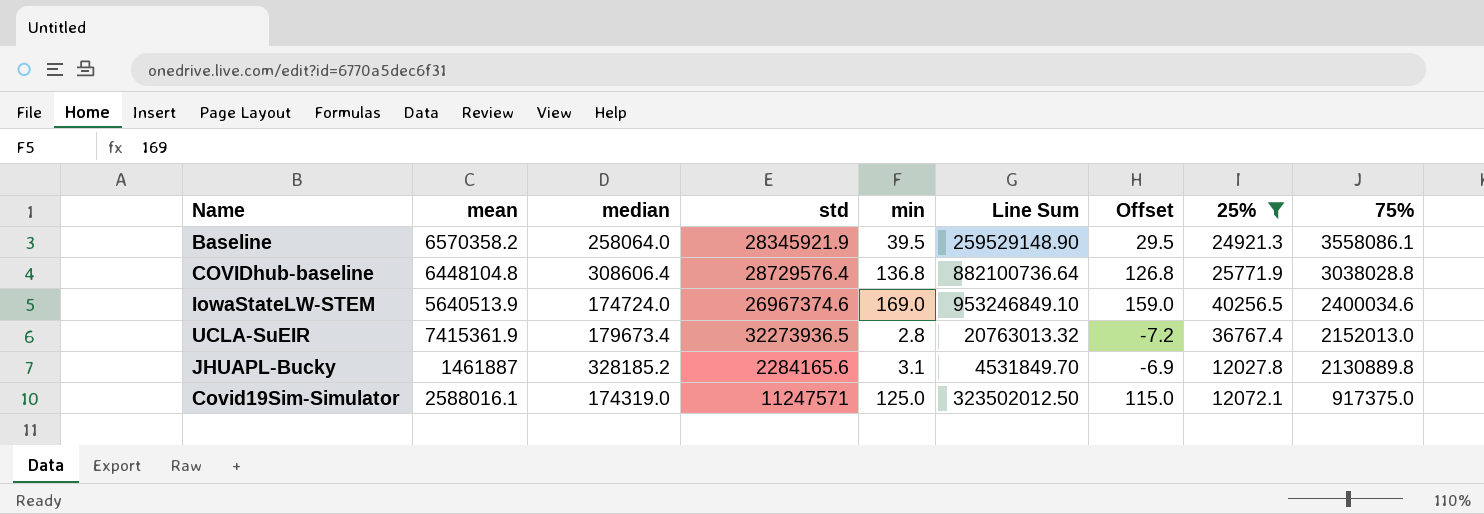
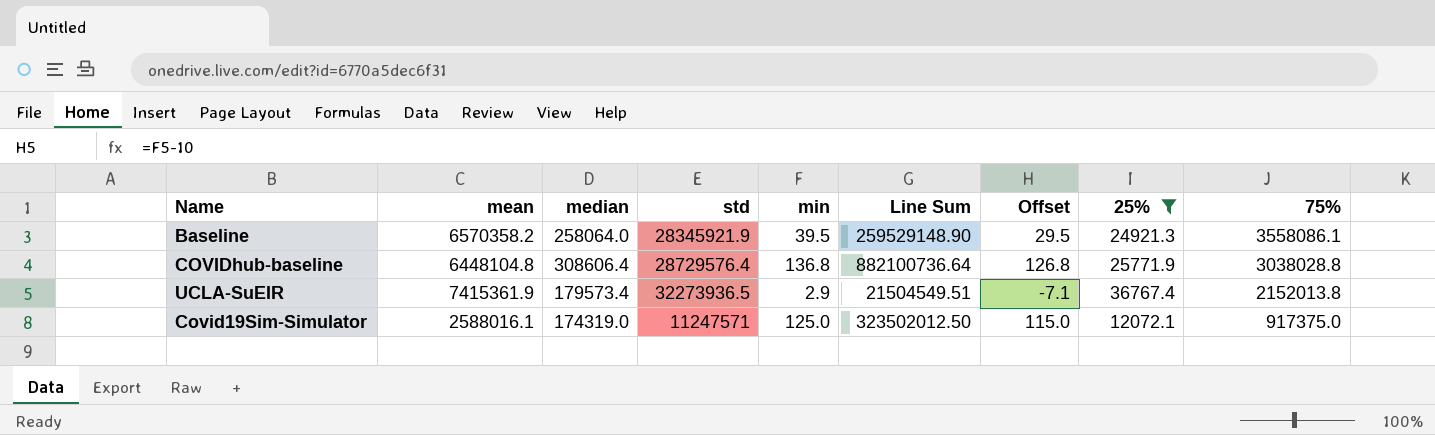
row IowaStateLW-STEM: 5640513.9 | 174724.0 | 26967374.6 | 169.0 | 953246849.10 | 159.0 | 40256.5 | 2400034.6 -> none
row JHUAPL-Bucky: 1461887 | 328185.2 | 2284165.6 | 3.1 | 4531849.70 | -6.9 | 12027.8 | 2130889.8 -> none
UCLA-SuEIR | median: 179673.4 -> 179573.4
UCLA-SuEIR | min: 2.8 -> 2.9
UCLA-SuEIR | Line Sum: 20763013.32 -> 21504549.51
UCLA-SuEIR | Offset: -7.2 -> -7.1
UCLA-SuEIR | 75%: 2152013.0 -> 2152013.8

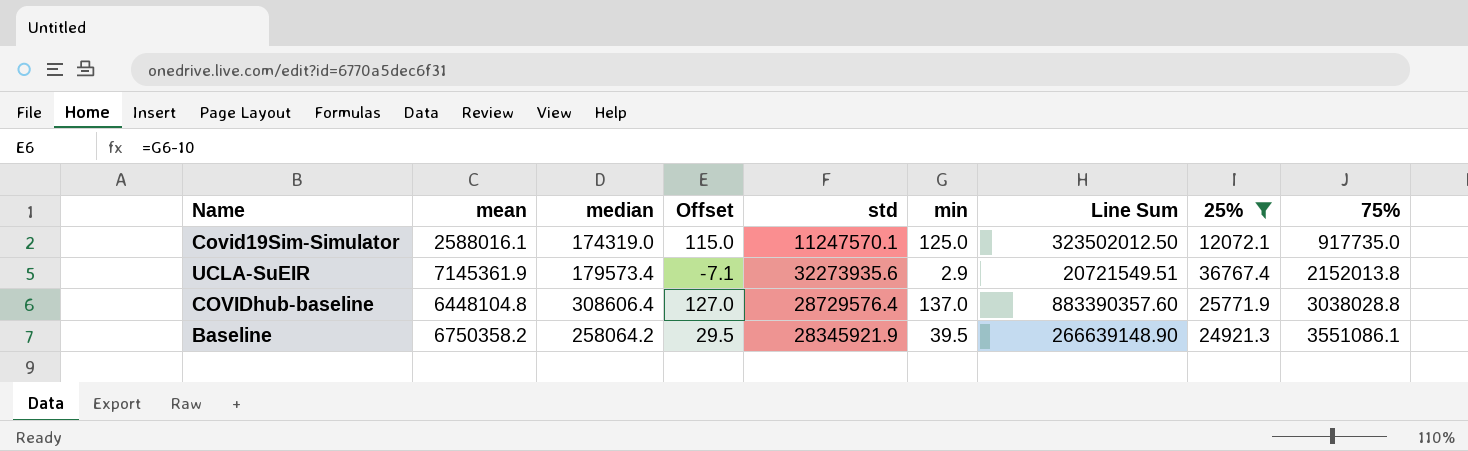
row order: 75% descending -> 75% ascending
column Offset | position: 7 -> 4
Covid19Sim-Simulator | std: 11247571 -> 11247570.1
Covid19Sim-Simulator | 75%: 917375.0 -> 917735.0
UCLA-SuEIR | mean: 7415361.9 -> 7145361.9
UCLA-SuEIR | std: 32273936.5 -> 32273935.6
UCLA-SuEIR | Line Sum: 21504549.51 -> 20721549.51
COVIDhub-baseline | Offset: 126.8 -> 127.0
COVIDhub-baseline | min: 136.8 -> 137.0
COVIDhub-baseline | Line Sum: 882100736.64 -> 883390357.60
Baseline | mean: 6570358.2 -> 6750358.2
Baseline | median: 258064.0 -> 258064.2
Baseline | Line Sum: 259529148.90 -> 266639148.90
Baseline | 75%: 3558086.1 -> 3551086.1

